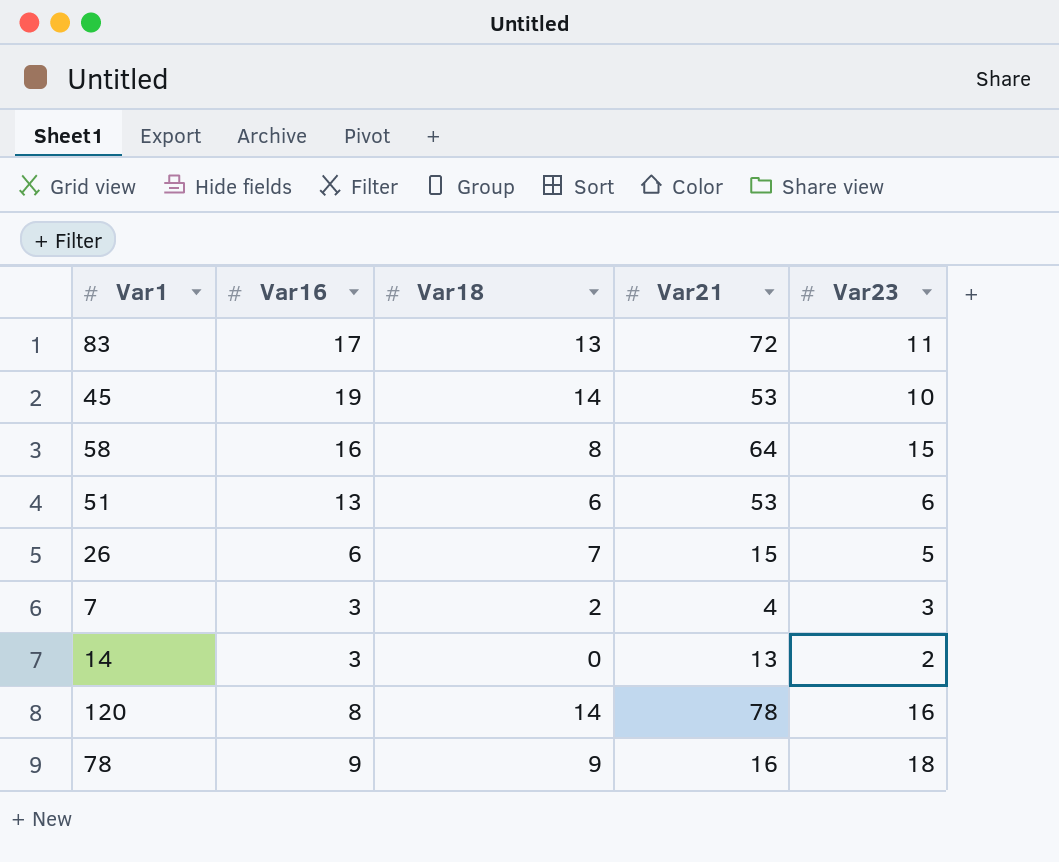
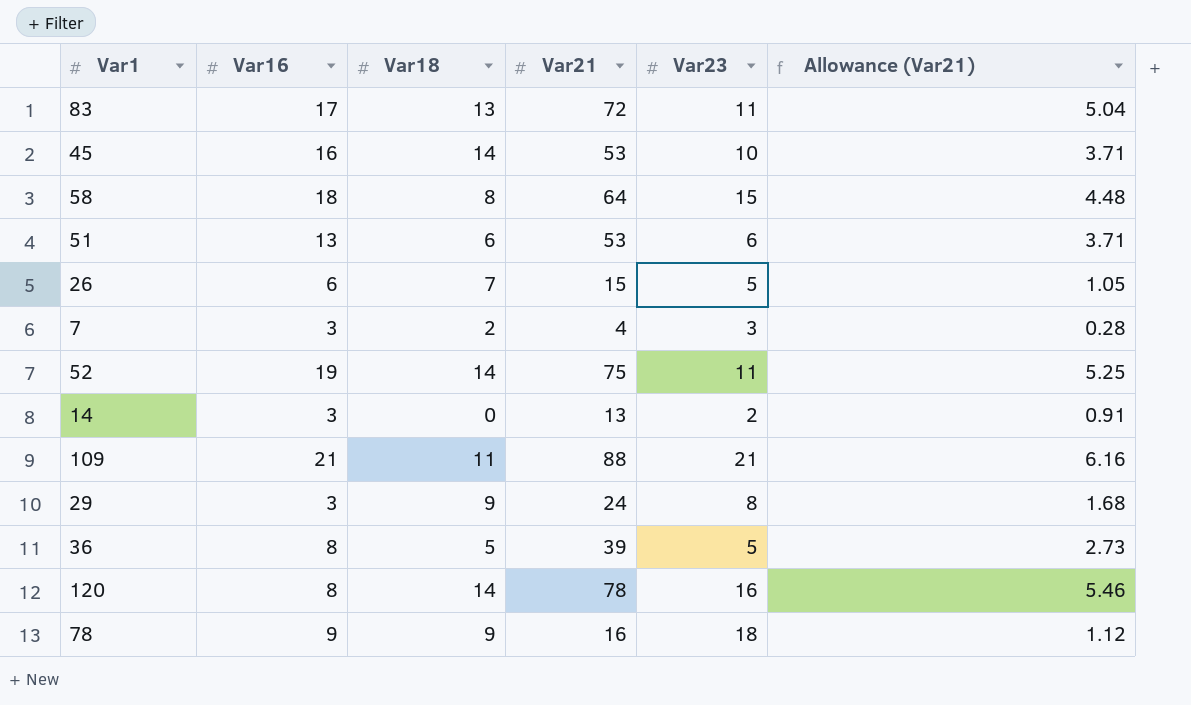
column Allowance (Var21) | formula: none -> [Var21] * 0.07
45 | Var16: 19 -> 16
58 | Var16: 16 -> 18
row 52: none -> 19 | 14 | 75 | 11 | 5.25
row 109: none -> 21 | 11 | 88 | 21 | 6.16
row 29: none -> 3 | 9 | 24 | 8 | 1.68
row 36: none -> 8 | 5 | 39 | 5 | 2.73

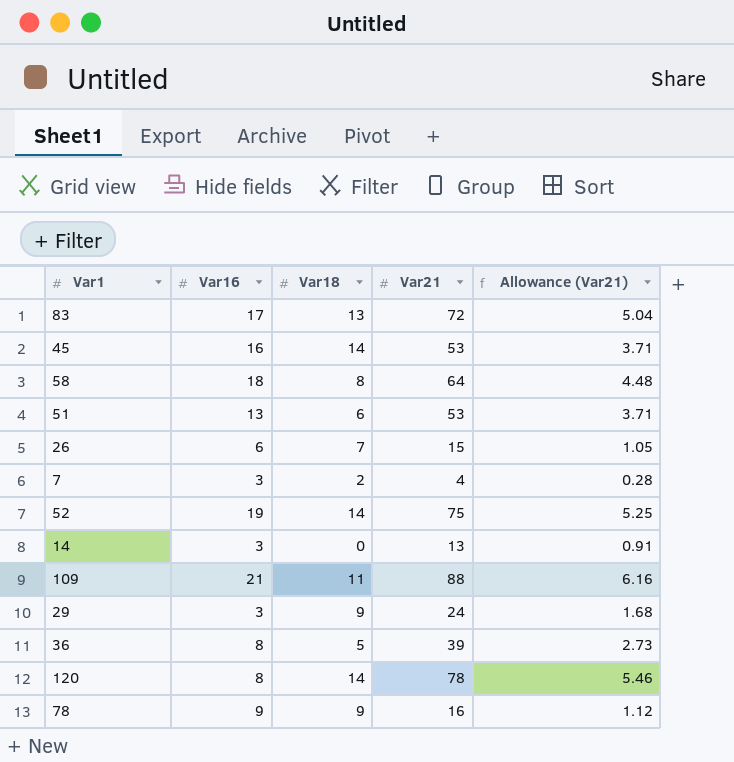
column Var23 | position: 5 -> none

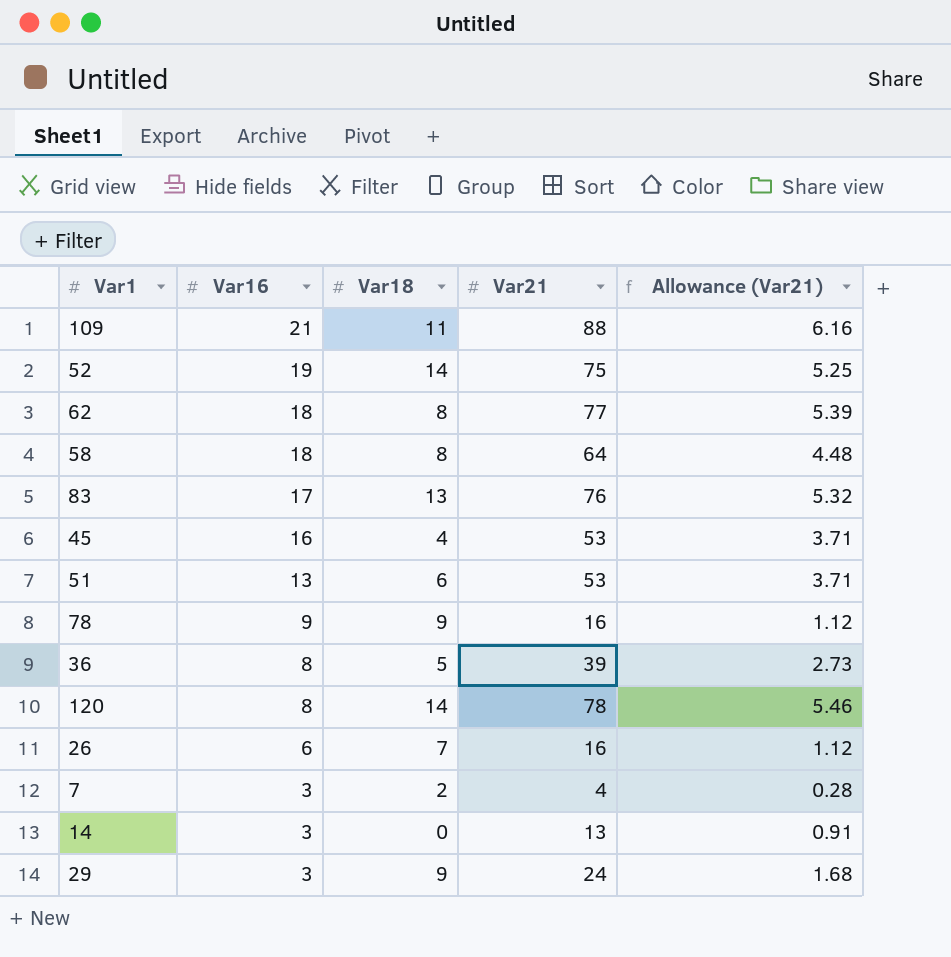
row order: none -> Var16 descending
row 62: none -> 18 | 8 | 77 | 5.39
83 | Var21: 72 -> 76
83 | Allowance (Var21): 5.04 -> 5.32
45 | Var18: 14 -> 4
26 | Var21: 15 -> 16
26 | Allowance (Var21): 1.05 -> 1.12

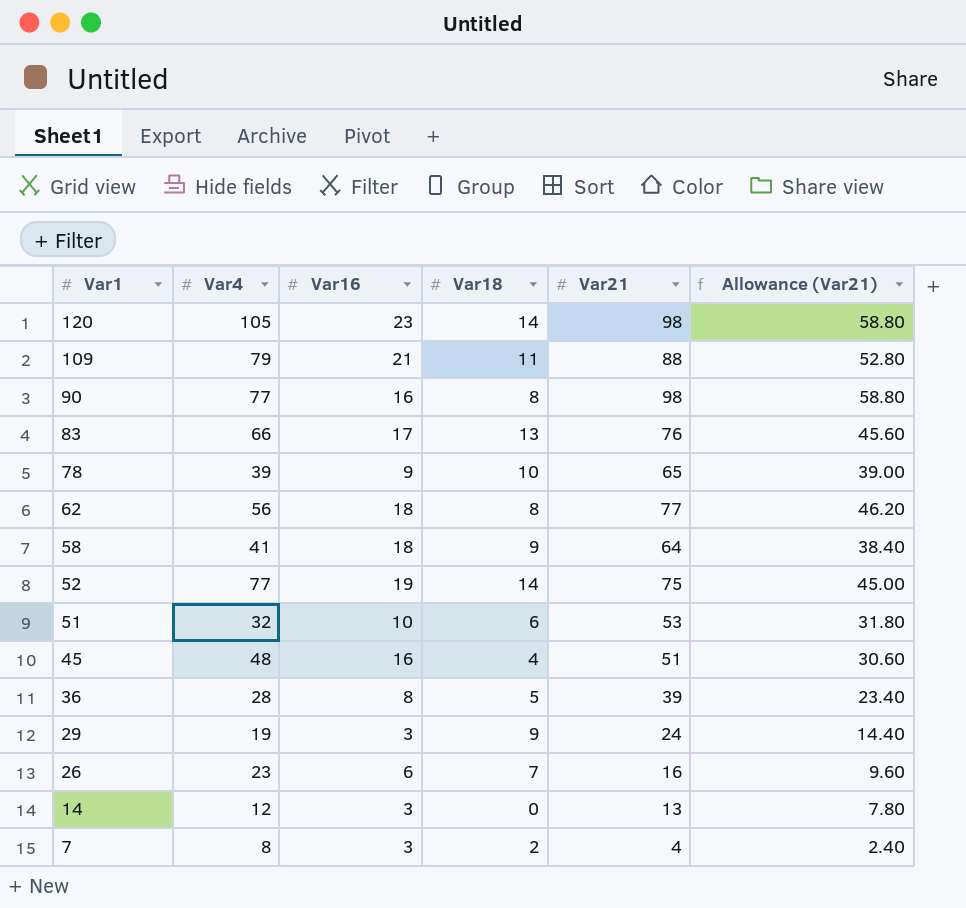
row order: Var16 descending -> Var1 descending
column Var4 | position: none -> 2
column Allowance (Var21) | formula: [Var21] * 0.07 -> [Var21] * 0.6
120 | Var16: 8 -> 23
120 | Var21: 78 -> 98
row 90: none -> 77 | 16 | 8 | 98 | 58.80
78 | Var18: 9 -> 10
78 | Var21: 16 -> 65
58 | Var18: 8 -> 9
51 | Var16: 13 -> 10
45 | Var21: 53 -> 51

